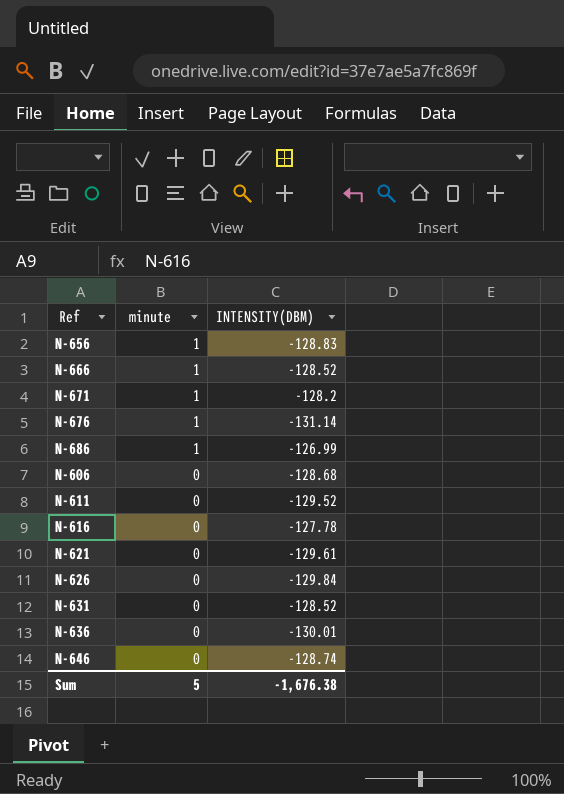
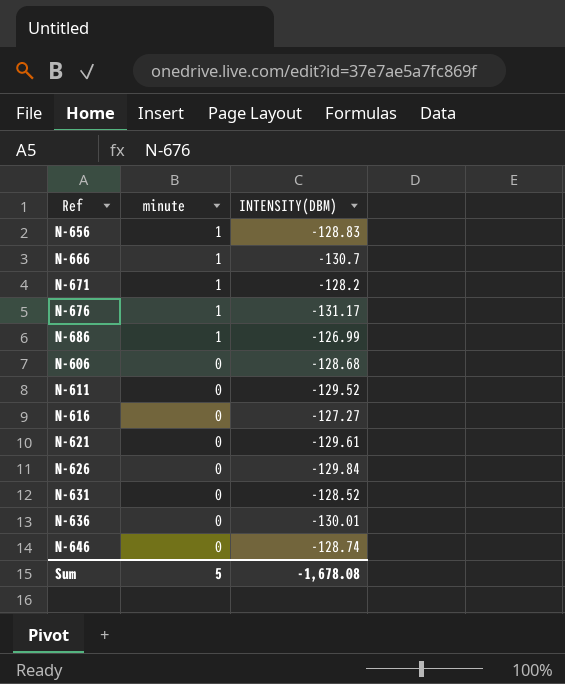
N-666 | INTENSITY(DBM): -128.52 -> -130.7
N-676 | INTENSITY(DBM): -131.14 -> -131.17
N-616 | INTENSITY(DBM): -127.78 -> -127.27
Sum | INTENSITY(DBM): -1,676.38 -> -1,678.08

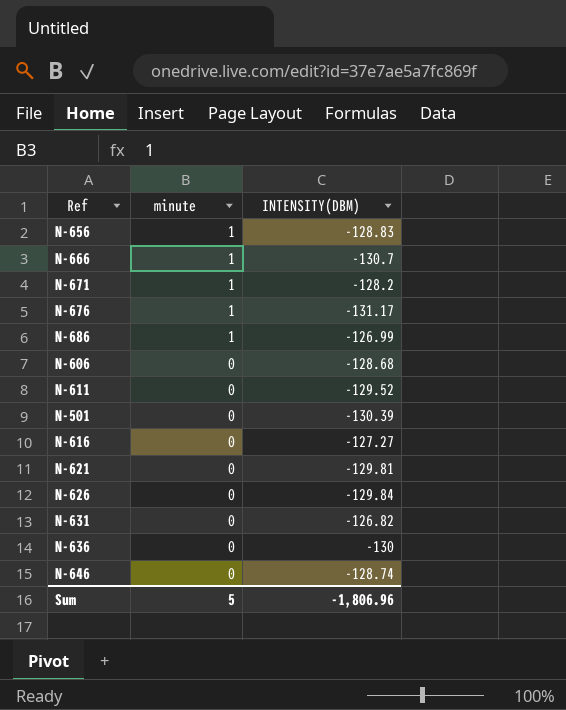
row N-501: none -> 0 | -130.39
N-621 | INTENSITY(DBM): -129.61 -> -129.81
N-631 | INTENSITY(DBM): -128.52 -> -126.82
N-636 | INTENSITY(DBM): -130.01 -> -130
Sum | INTENSITY(DBM): -1,678.08 -> -1,806.96

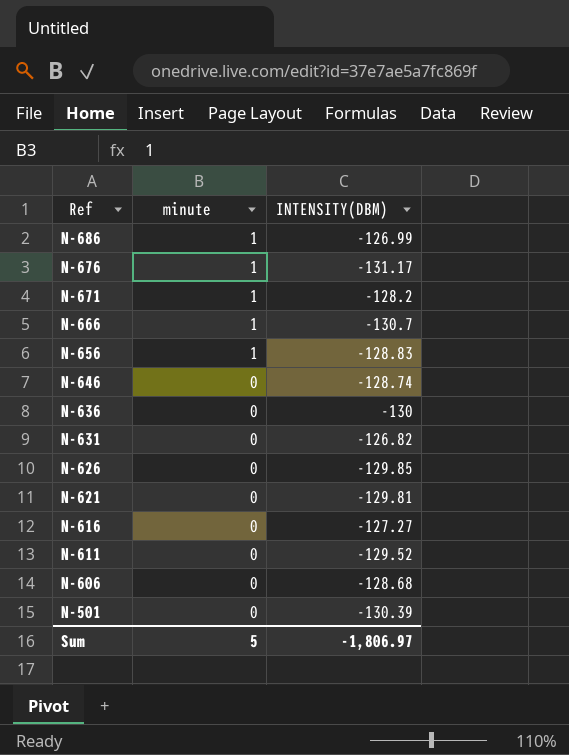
row order: minute descending -> Ref descending
N-626 | INTENSITY(DBM): -129.84 -> -129.85
Sum | INTENSITY(DBM): -1,806.96 -> -1,806.97

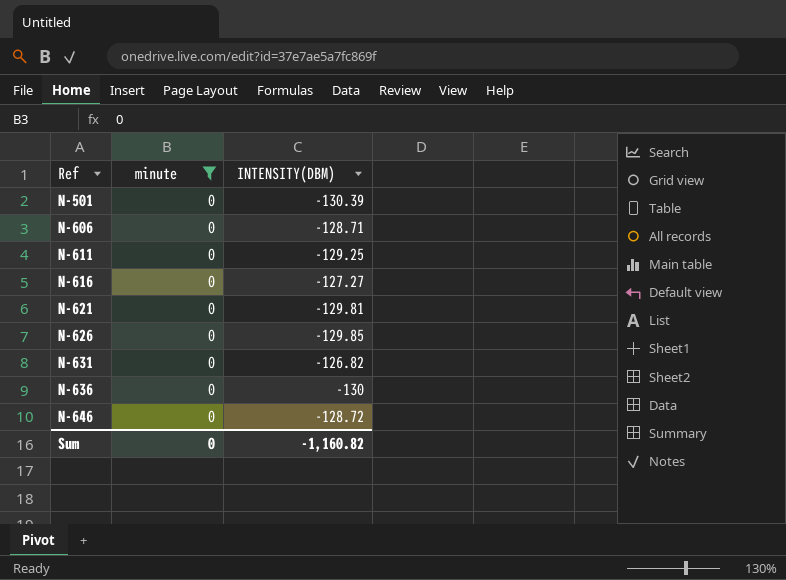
filter: none -> minute = 0
row order: Ref descending -> Ref ascending
N-606 | INTENSITY(DBM): -128.68 -> -128.71
N-611 | INTENSITY(DBM): -129.52 -> -129.25
N-646 | INTENSITY(DBM): -128.74 -> -128.72
Sum | minute: 5 -> 0
Sum | INTENSITY(DBM): -1,806.97 -> -1,160.82

